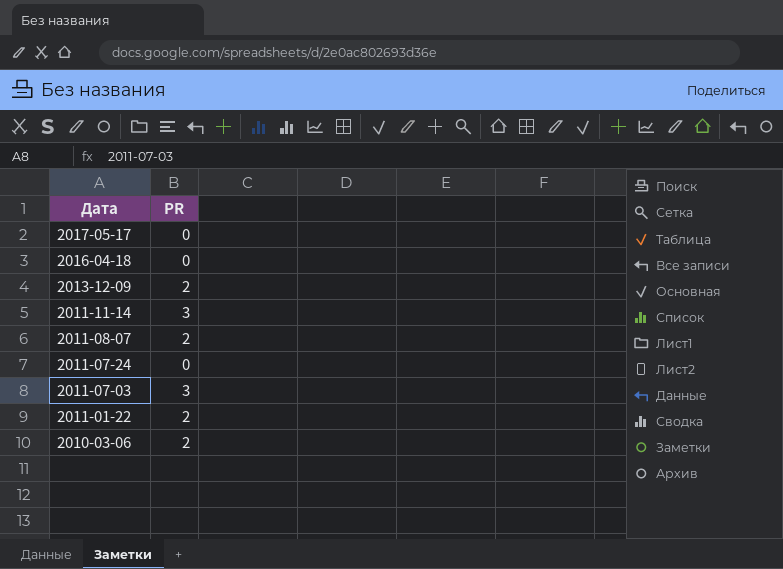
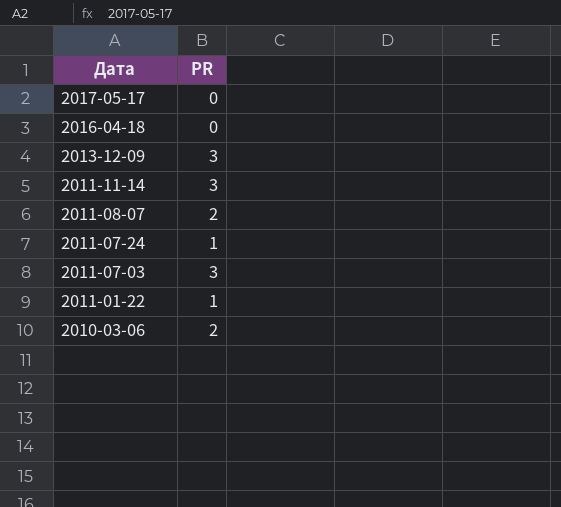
2013-12-09 | PR: 2 -> 3
2011-07-24 | PR: 0 -> 1
2011-01-22 | PR: 2 -> 1

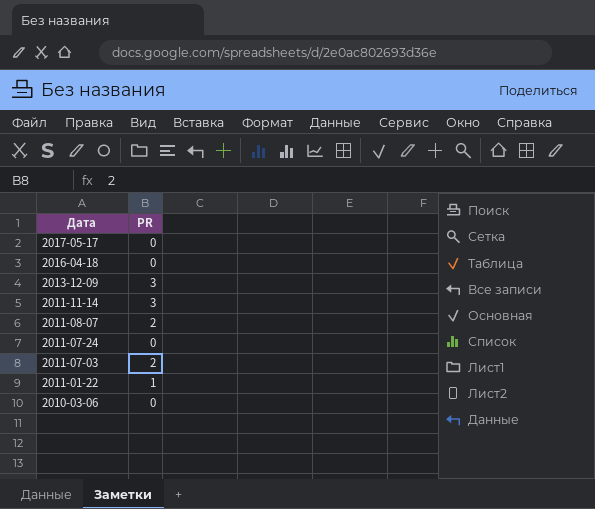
2011-07-24 | PR: 1 -> 0
2011-07-03 | PR: 3 -> 2
2010-03-06 | PR: 2 -> 0

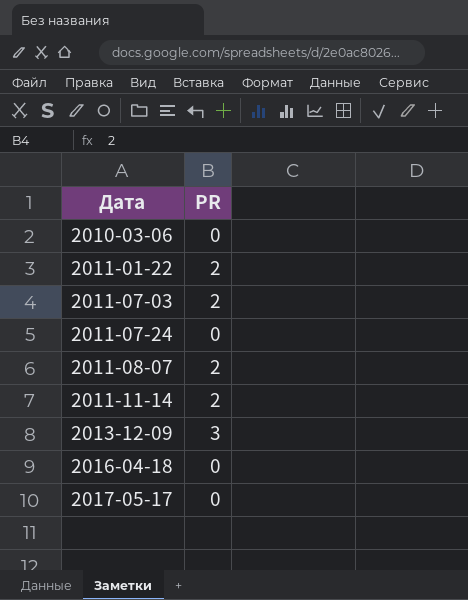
row order: Дата descending -> Дата ascending
2011-01-22 | PR: 1 -> 2
2011-11-14 | PR: 3 -> 2

